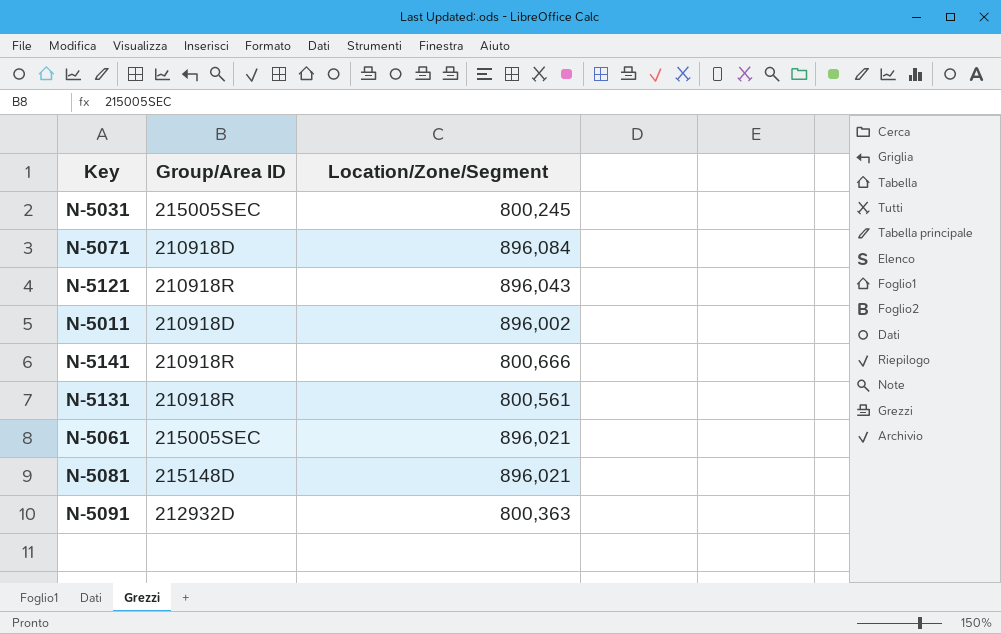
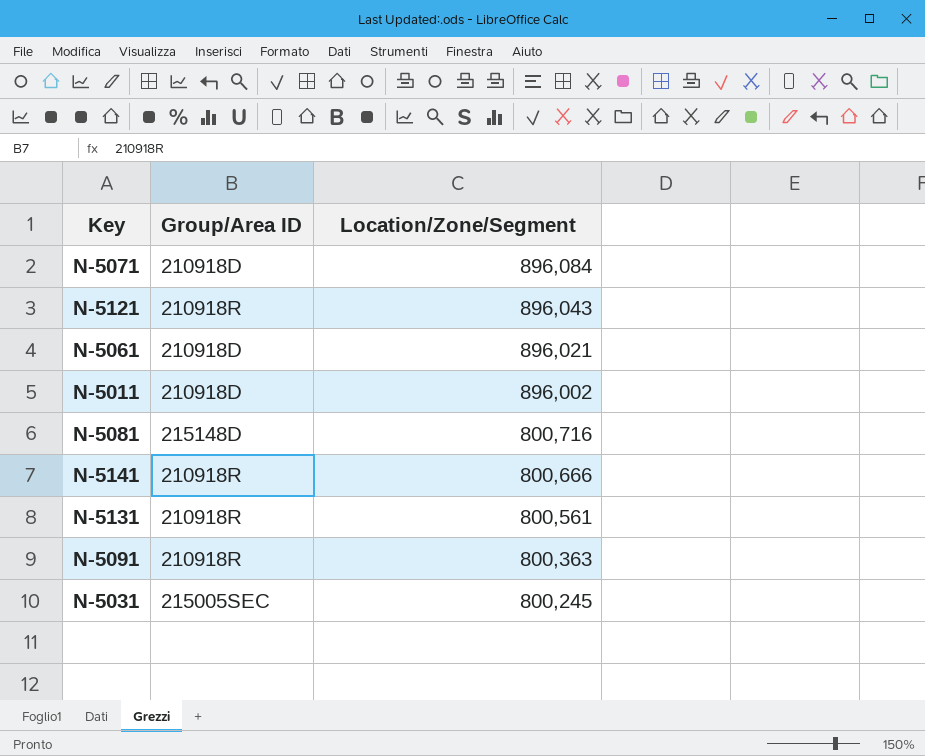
row order: none -> Location/Zone/Segment descending
N-5061 | Group/Area ID: 215005SEC -> 210918D
N-5081 | Location/Zone/Segment: 896,021 -> 800,716
N-5091 | Group/Area ID: 212932D -> 210918R

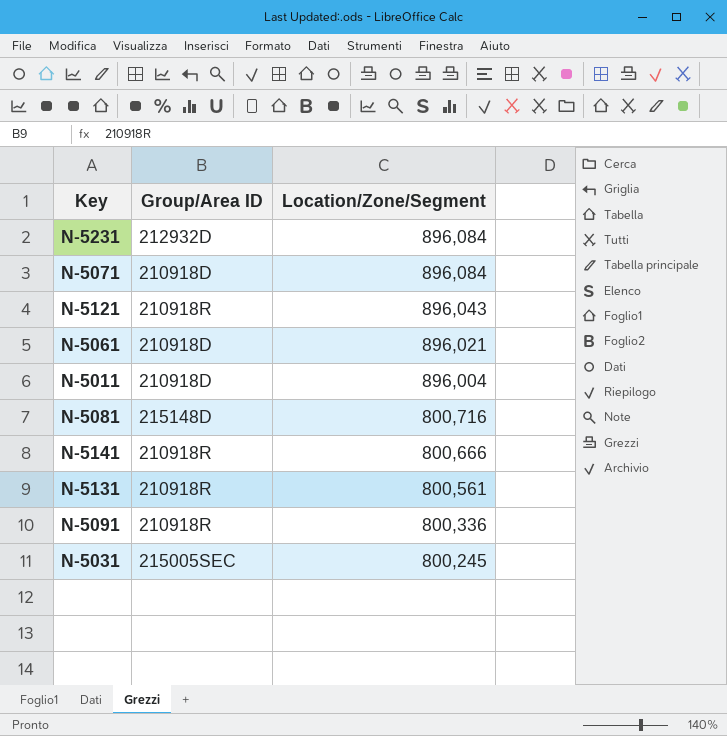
row N-5231: none -> 212932D | 896,084
N-5011 | Location/Zone/Segment: 896,002 -> 896,004
N-5091 | Location/Zone/Segment: 800,363 -> 800,336

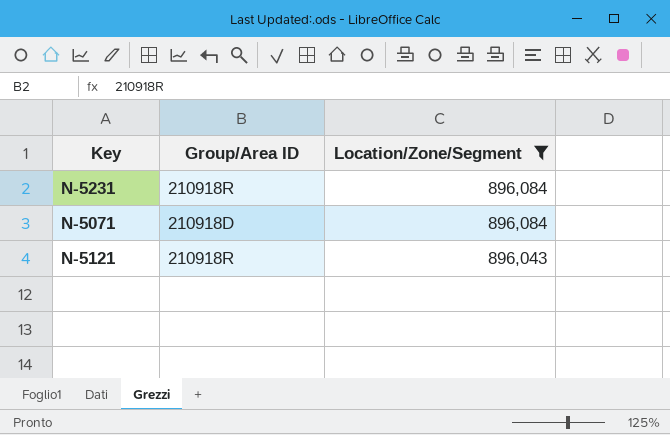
filter: none -> Location/Zone/Segment >= 896,043
N-5231 | Group/Area ID: 212932D -> 210918R

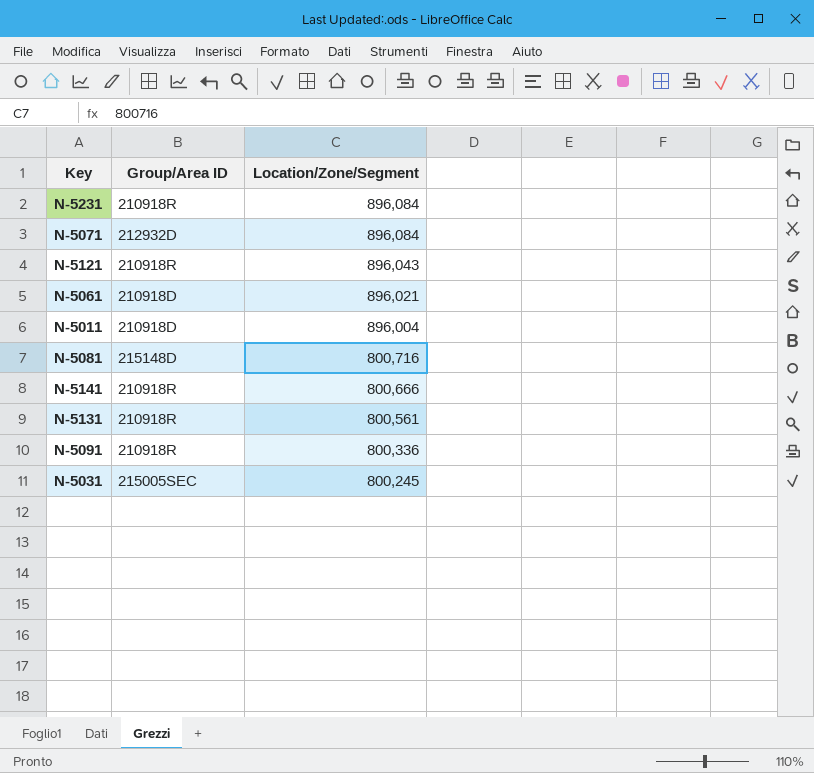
filter: Location/Zone/Segment >= 896,043 -> none
N-5071 | Group/Area ID: 210918D -> 212932D

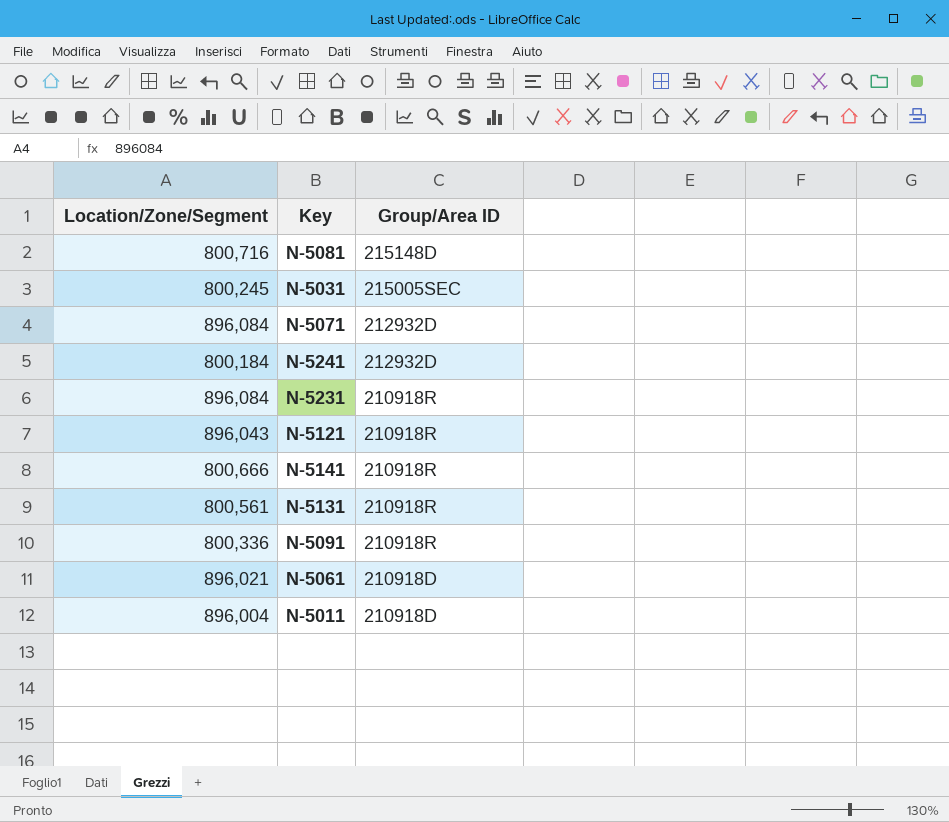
row order: Location/Zone/Segment descending -> Group/Area ID descending
column Location/Zone/Segment | position: 3 -> 1
row N-5241: none -> 800,184 | 212932D

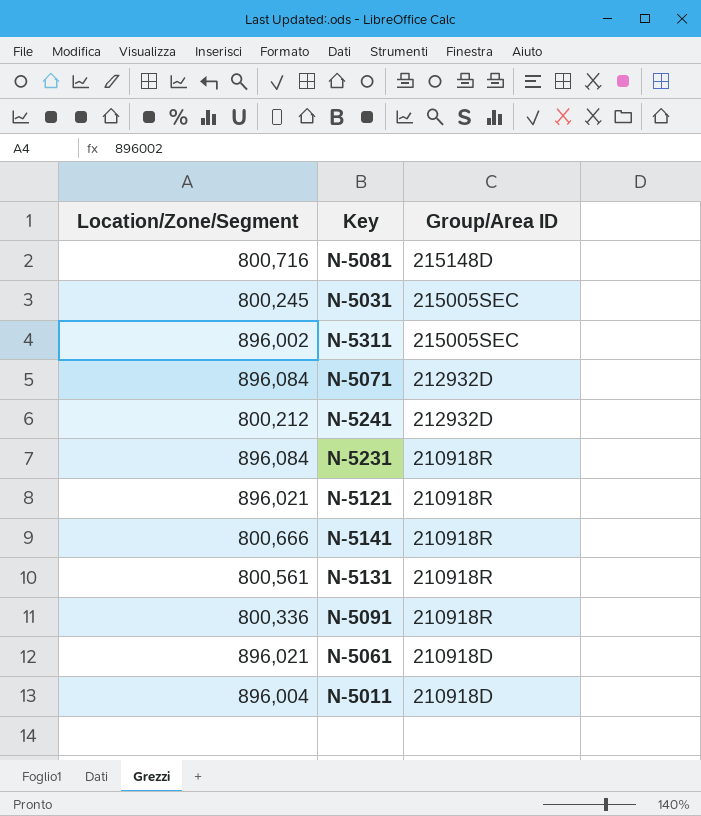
row N-5311: none -> 896,002 | 215005SEC
N-5241 | Location/Zone/Segment: 800,184 -> 800,212
N-5121 | Location/Zone/Segment: 896,043 -> 896,021

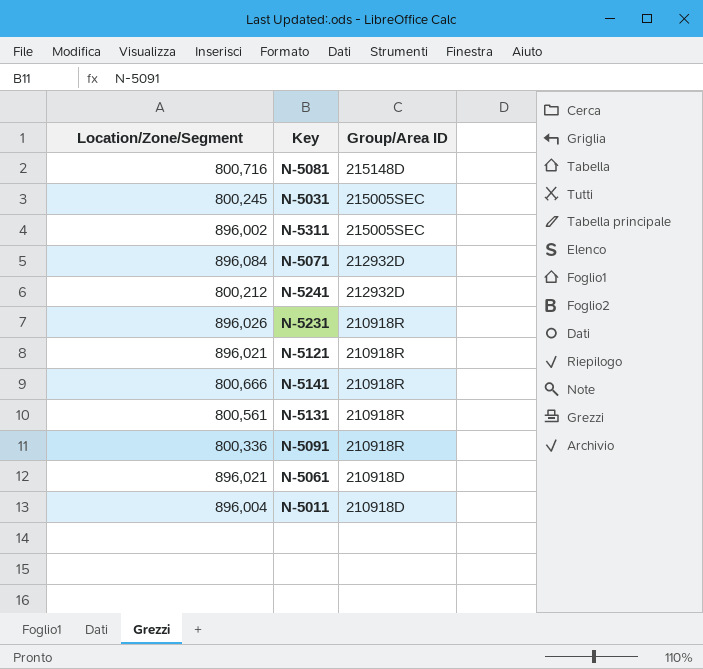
N-5231 | Location/Zone/Segment: 896,084 -> 896,026

